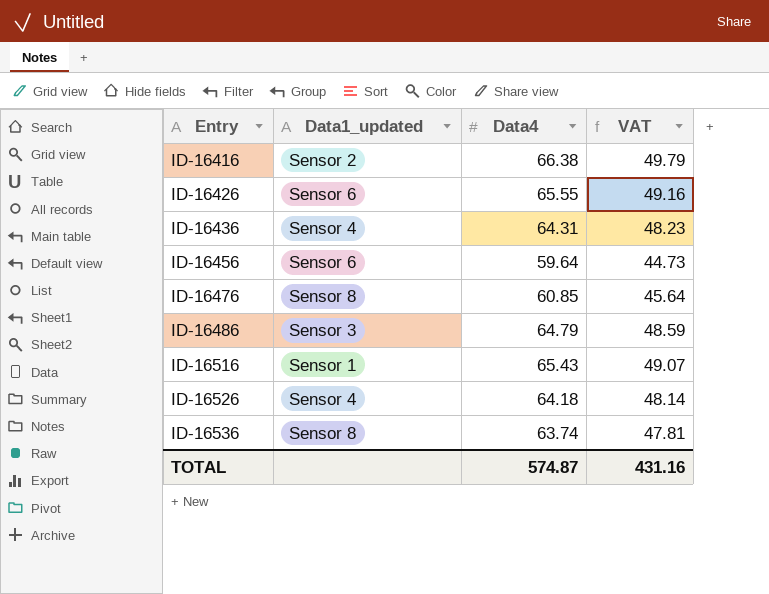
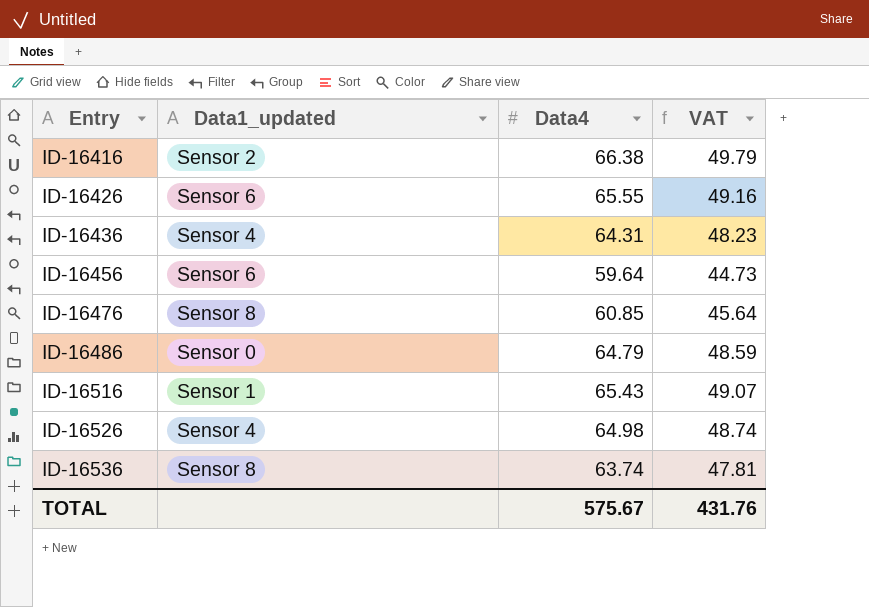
ID-16486 | Data1_updated: Sensor 3 -> Sensor 0
ID-16526 | Data4: 64.18 -> 64.98
ID-16526 | VAT: 48.14 -> 48.74
TOTAL | Data4: 574.87 -> 575.67
TOTAL | VAT: 431.16 -> 431.76

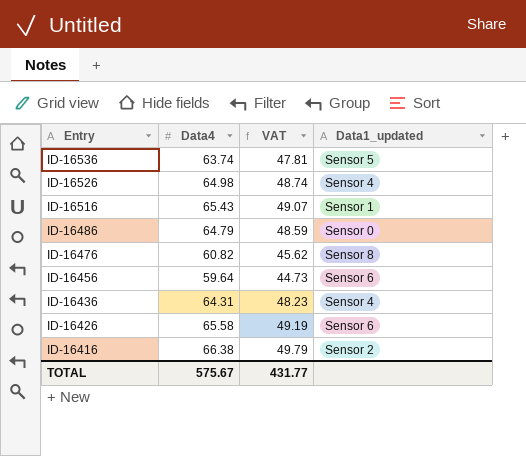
row order: Entry ascending -> Entry descending
column Data1_updated | position: 2 -> 4
ID-16536 | Data1_updated: Sensor 8 -> Sensor 5
ID-16476 | Data4: 60.85 -> 60.82
ID-16476 | VAT: 45.64 -> 45.62
ID-16426 | Data4: 65.55 -> 65.58
ID-16426 | VAT: 49.16 -> 49.19
TOTAL | VAT: 431.76 -> 431.77

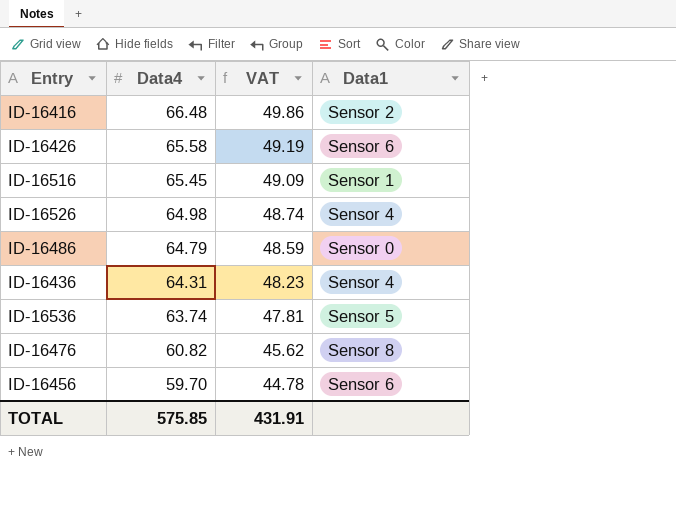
row order: Entry descending -> Data4 descending
column name: Data1_updated -> Data1
ID-16416 | Data4: 66.38 -> 66.48
ID-16416 | VAT: 49.79 -> 49.86
ID-16516 | Data4: 65.43 -> 65.45
ID-16516 | VAT: 49.07 -> 49.09
ID-16456 | Data4: 59.64 -> 59.70
ID-16456 | VAT: 44.73 -> 44.78
TOTAL | Data4: 575.67 -> 575.85
TOTAL | VAT: 431.77 -> 431.91

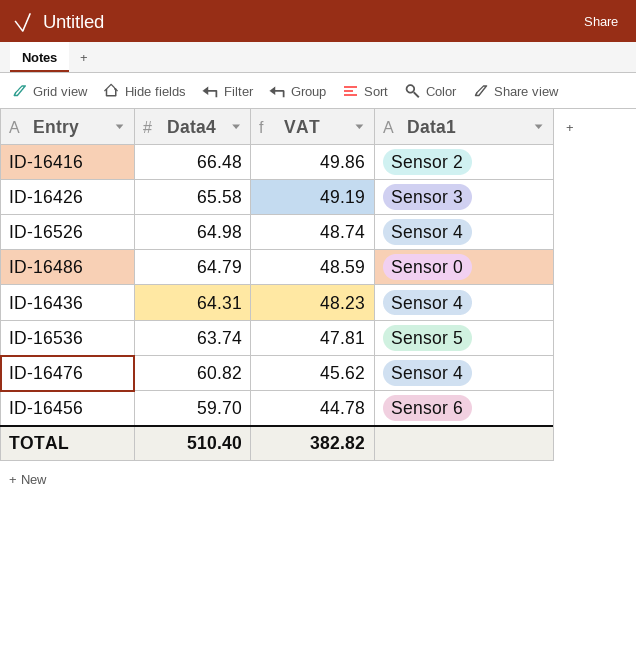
row ID-16516: 65.45 | 49.09 | Sensor 1 -> none
ID-16426 | Data1: Sensor 6 -> Sensor 3
ID-16476 | Data1: Sensor 8 -> Sensor 4
TOTAL | Data4: 575.85 -> 510.40
TOTAL | VAT: 431.91 -> 382.82

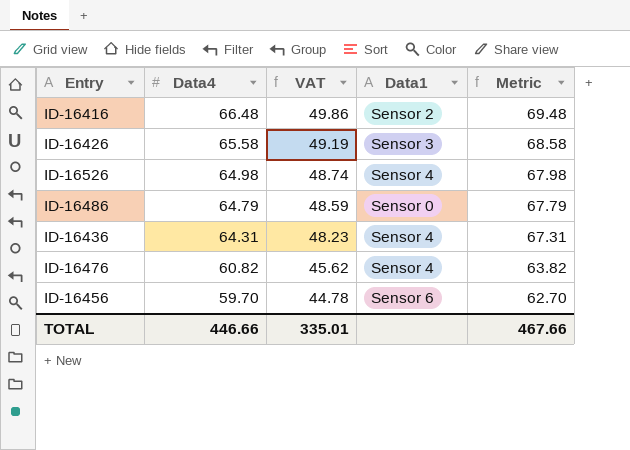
column Metric | formula: none -> [Data4] + 3
row ID-16536: 63.74 | 47.81 | Sensor 5 -> none
TOTAL | Data4: 510.40 -> 446.66
TOTAL | VAT: 382.82 -> 335.01

